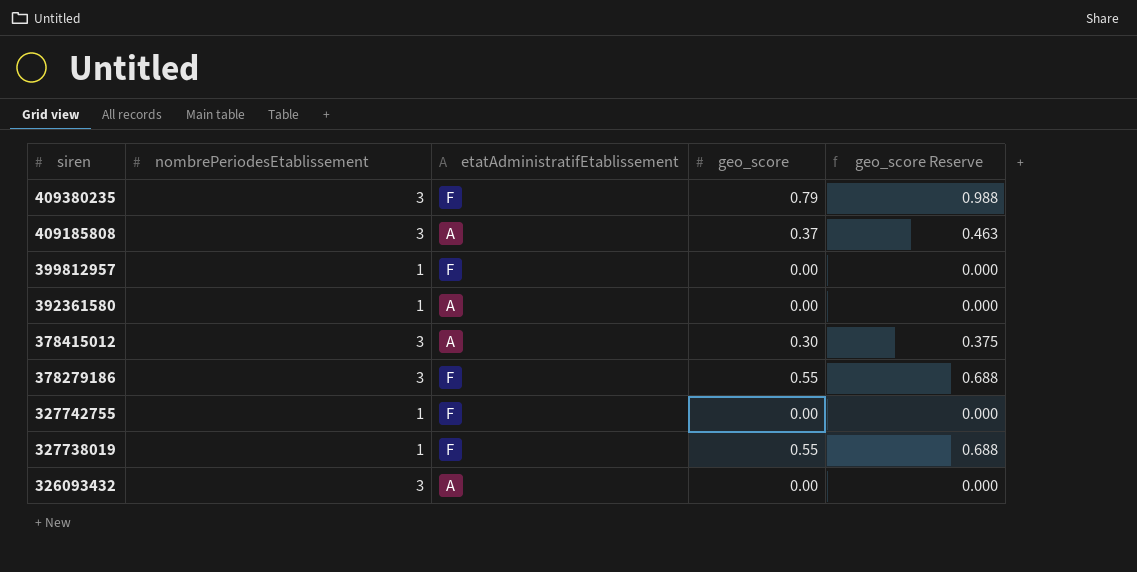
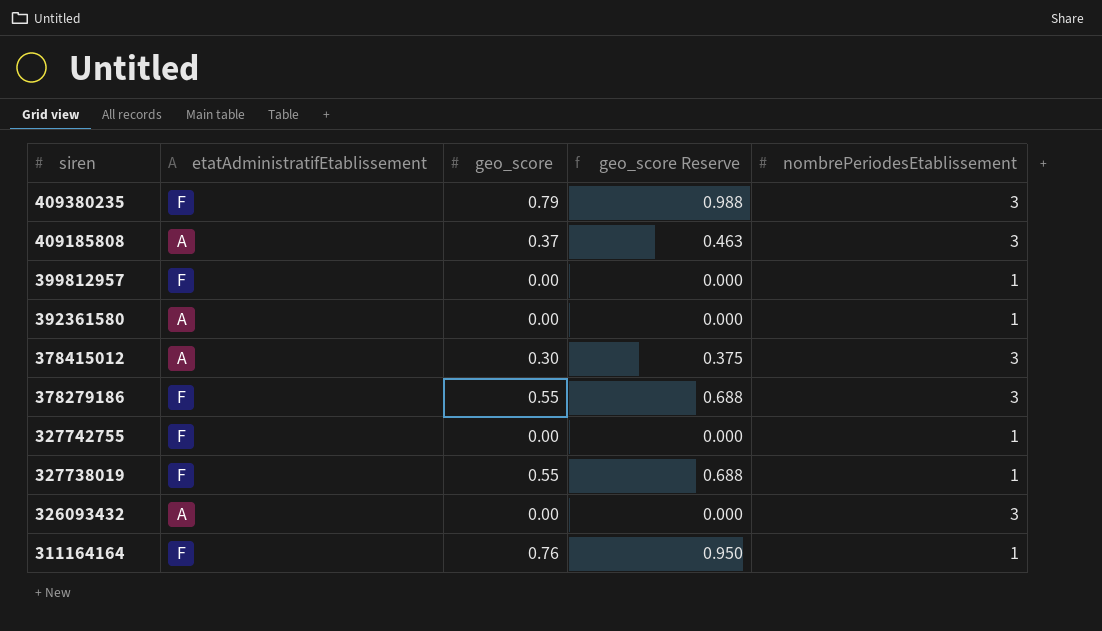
column nombrePeriodesEtablissement | position: 2 -> 5
row 311164164: none -> F | 0.76 | 0.950 | 1

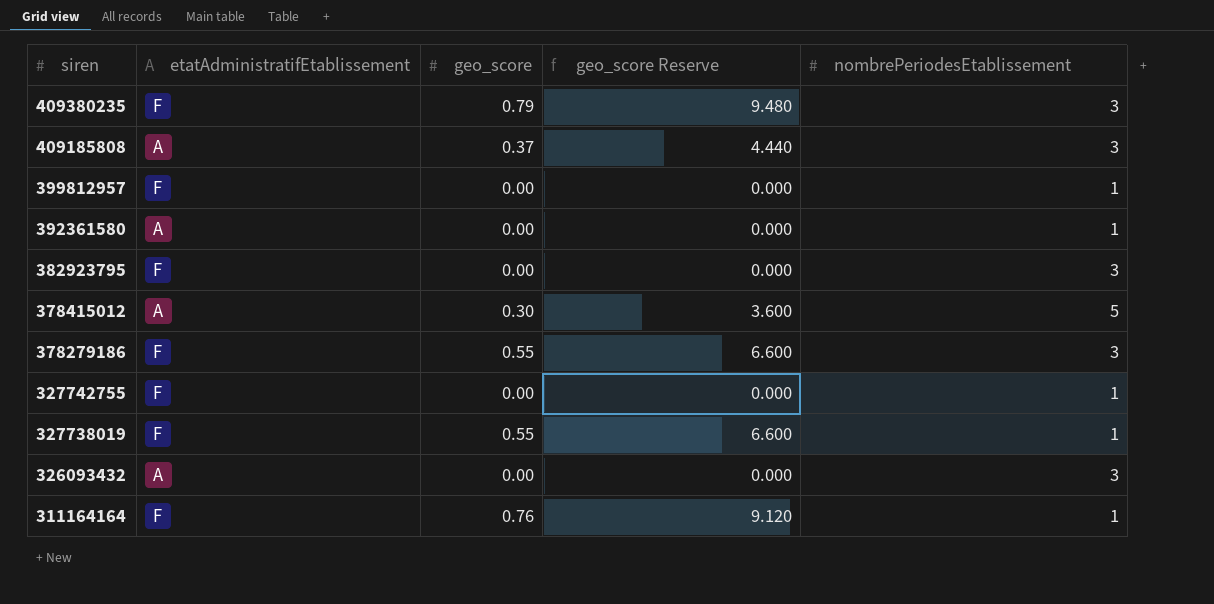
column geo_score Reserve | formula: [geo_score] * 1.25 -> [geo_score] * 12
row 382923795: none -> F | 0.00 | 0.000 | 3
378415012 | nombrePeriodesEtablissement: 3 -> 5

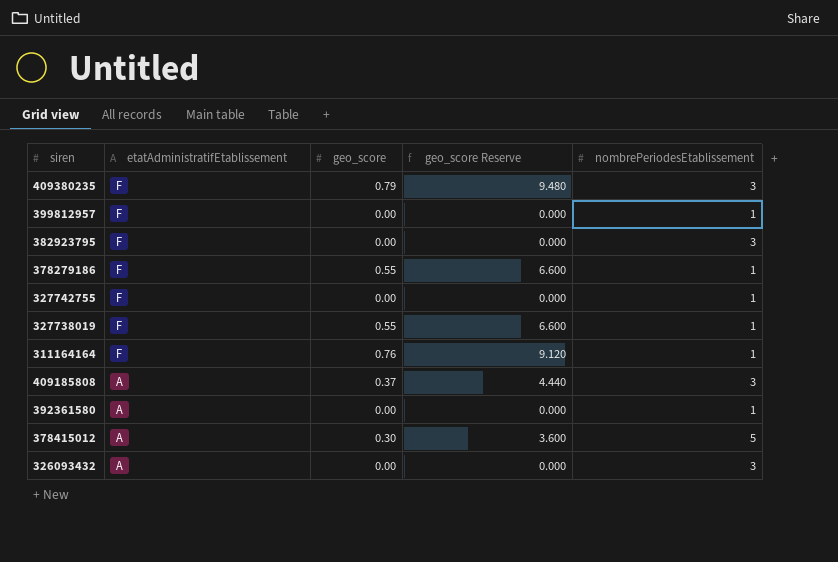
row order: siren descending -> etatAdministratifEtablissement descending
378279186 | nombrePeriodesEtablissement: 3 -> 1

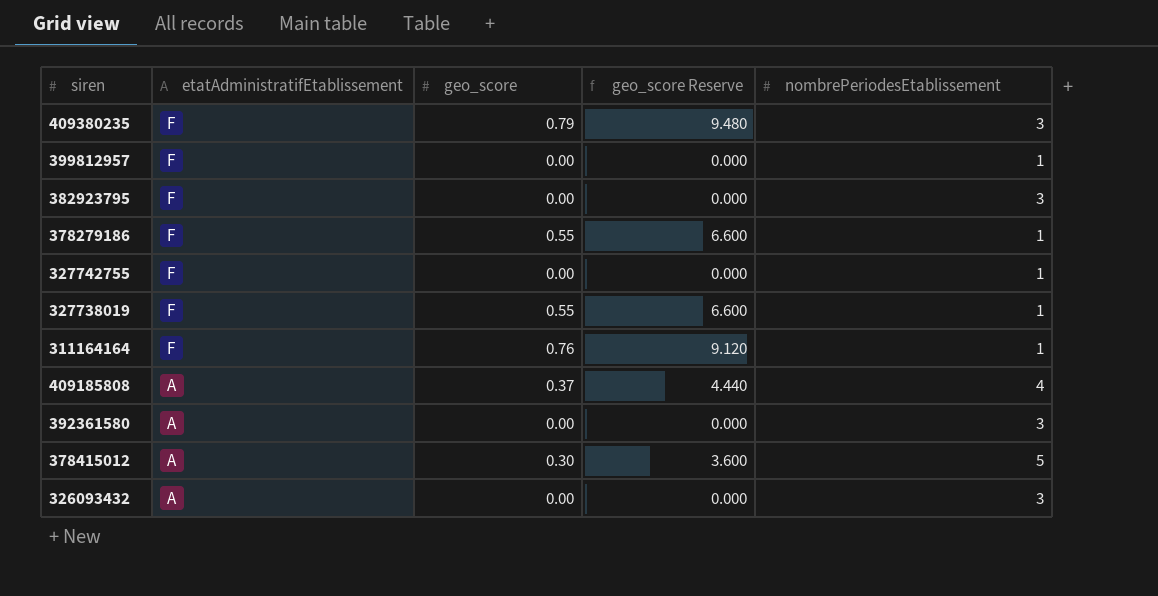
409185808 | nombrePeriodesEtablissement: 3 -> 4
392361580 | nombrePeriodesEtablissement: 1 -> 3

